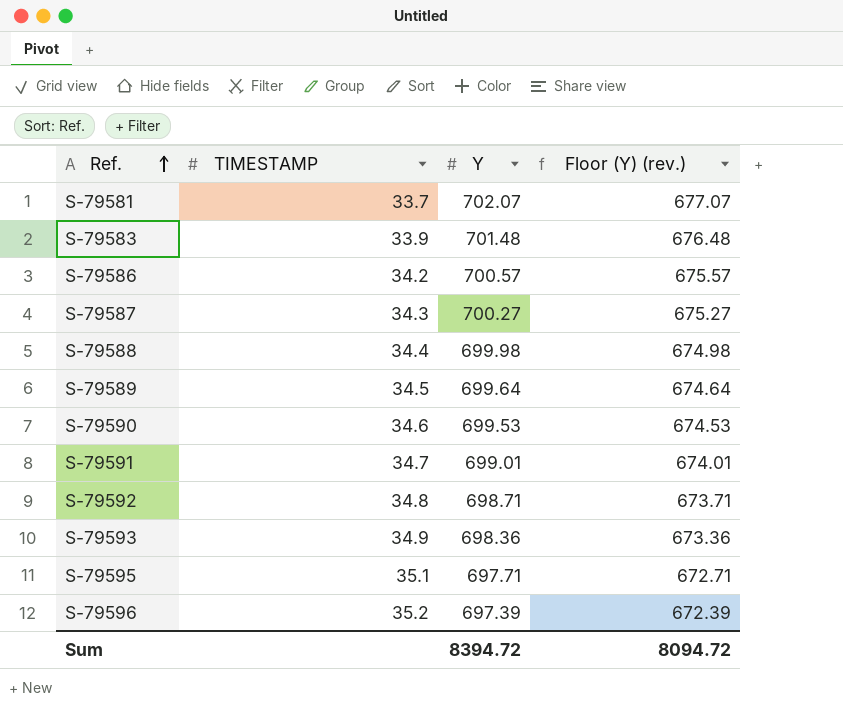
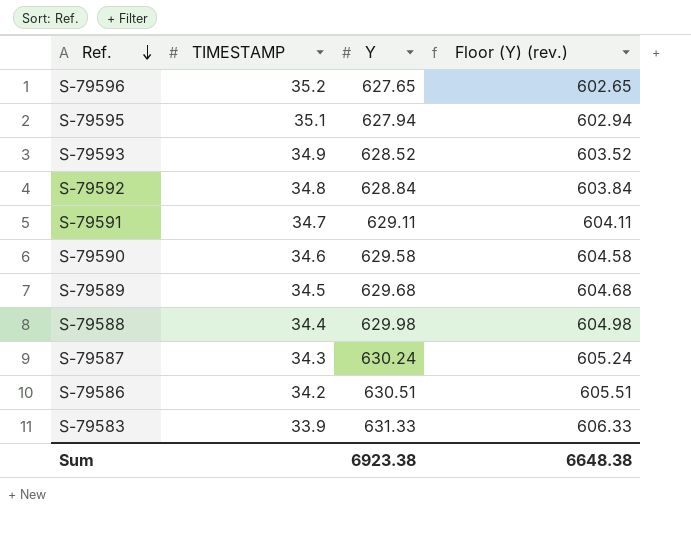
row order: Ref. ascending -> Ref. descending
row S-79581: 33.7 | 702.07 | 677.07 -> none
S-79596 | Y: 697.39 -> 627.65
S-79596 | Floor (Y) (rev.): 672.39 -> 602.65
S-79595 | Y: 697.71 -> 627.94
S-79595 | Floor (Y) (rev.): 672.71 -> 602.94
S-79593 | Y: 698.36 -> 628.52
S-79593 | Floor (Y) (rev.): 673.36 -> 603.52
S-79592 | Y: 698.71 -> 628.84
S-79592 | Floor (Y) (rev.): 673.71 -> 603.84
S-79591 | Y: 699.01 -> 629.11
S-79591 | Floor (Y) (rev.): 674.01 -> 604.11
S-79590 | Y: 699.53 -> 629.58
S-79590 | Floor (Y) (rev.): 674.53 -> 604.58
S-79589 | Y: 699.64 -> 629.68
S-79589 | Floor (Y) (rev.): 674.64 -> 604.68
S-79588 | Y: 699.98 -> 629.98
S-79588 | Floor (Y) (rev.): 674.98 -> 604.98
S-79587 | Y: 700.27 -> 630.24
S-79587 | Floor (Y) (rev.): 675.27 -> 605.24
S-79586 | Y: 700.57 -> 630.51
S-79586 | Floor (Y) (rev.): 675.57 -> 605.51
S-79583 | Y: 701.48 -> 631.33
S-79583 | Floor (Y) (rev.): 676.48 -> 606.33
Sum | Y: 8394.72 -> 6923.38
Sum | Floor (Y) (rev.): 8094.72 -> 6648.38

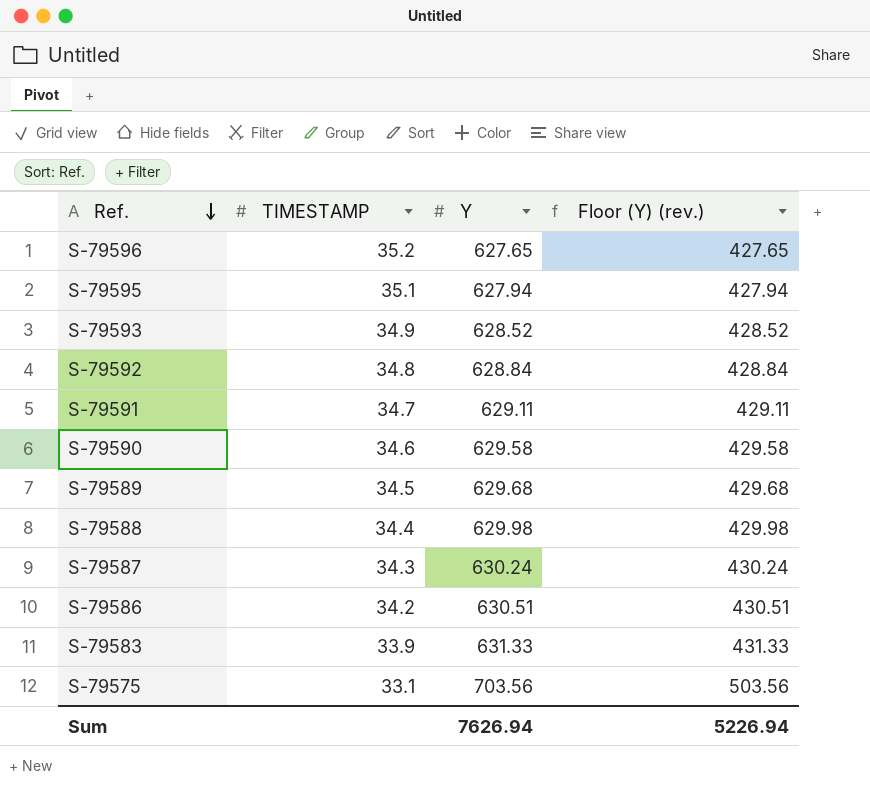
column Floor (Y) (rev.) | formula: [Y] - 25 -> [Y] - 200
row S-79575: none -> 33.1 | 703.56 | 503.56
Sum | Y: 6923.38 -> 7626.94
Sum | Floor (Y) (rev.): 6648.38 -> 5226.94

